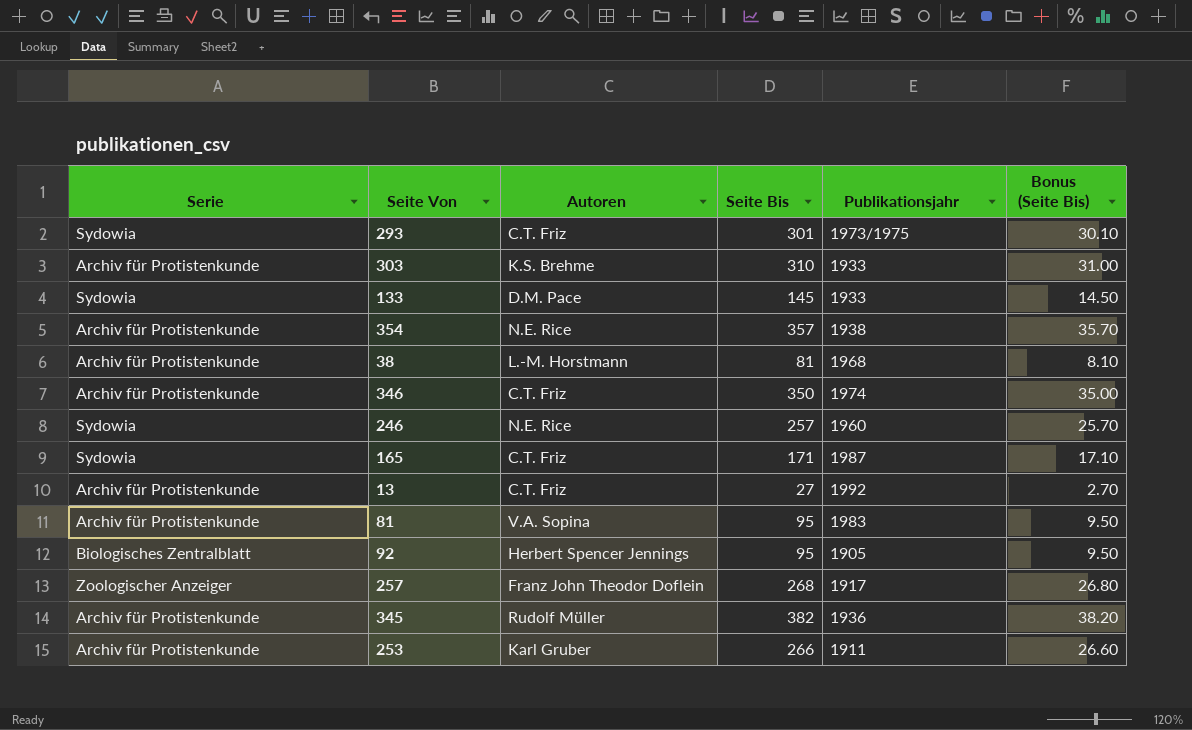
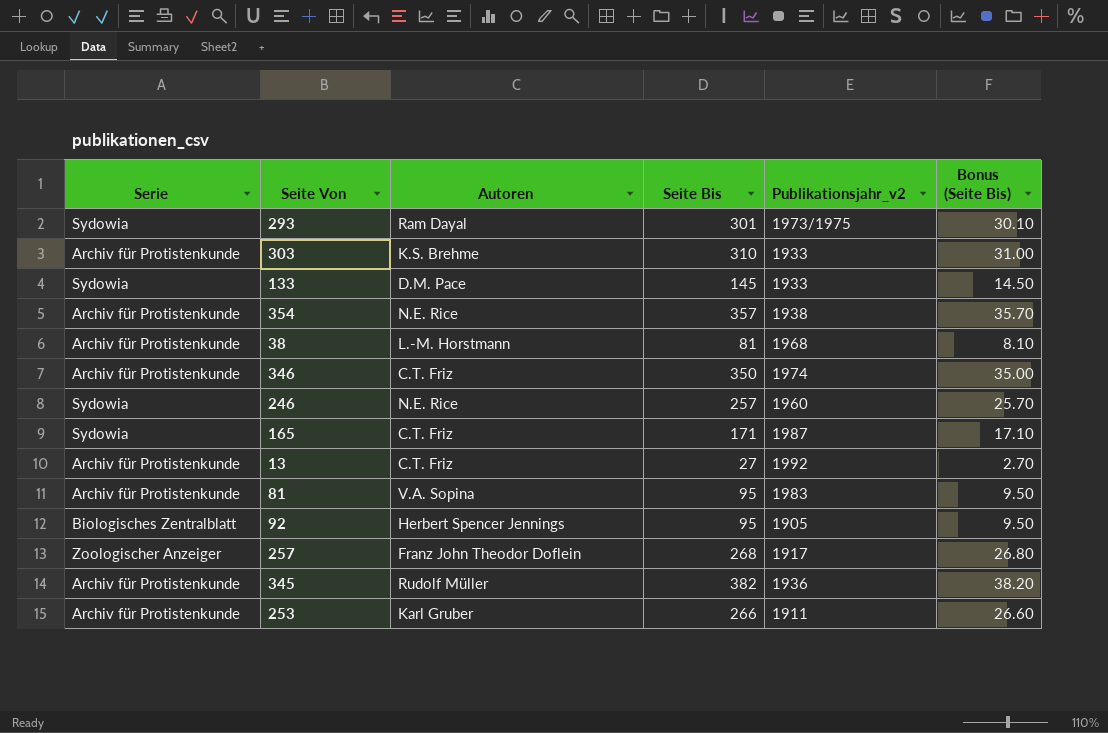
column name: Publikationsjahr -> Publikationsjahr_v2
293 | Autoren: C.T. Friz -> Ram Dayal

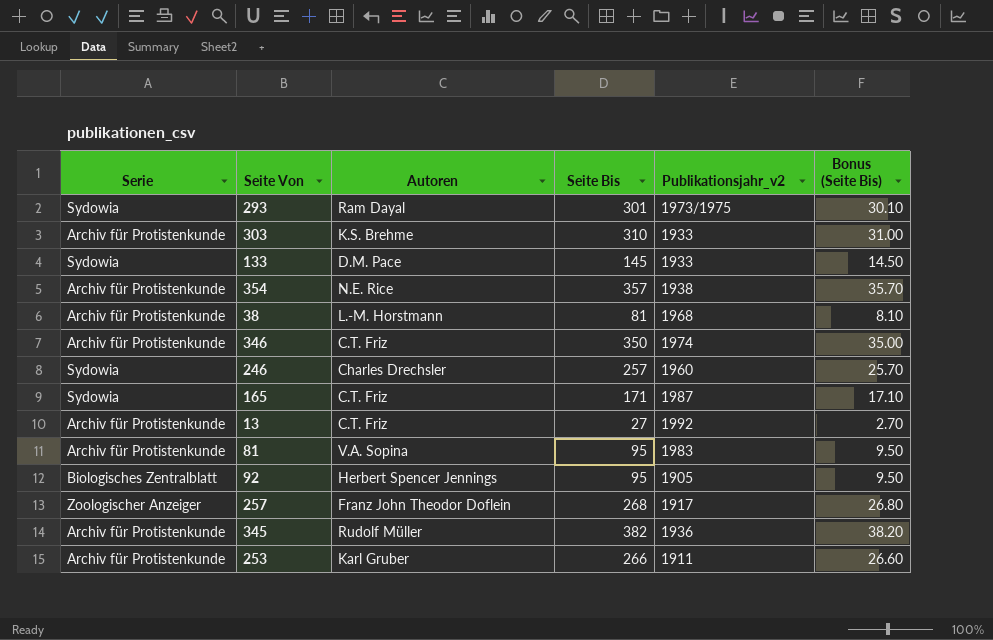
246 | Autoren: N.E. Rice -> Charles Drechsler

